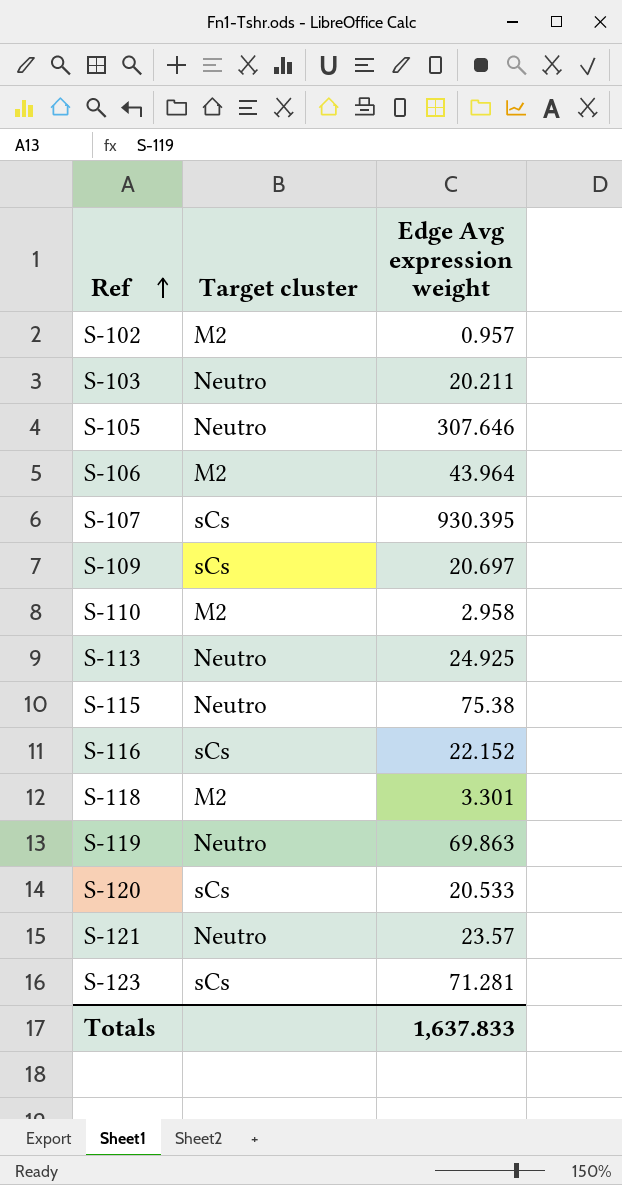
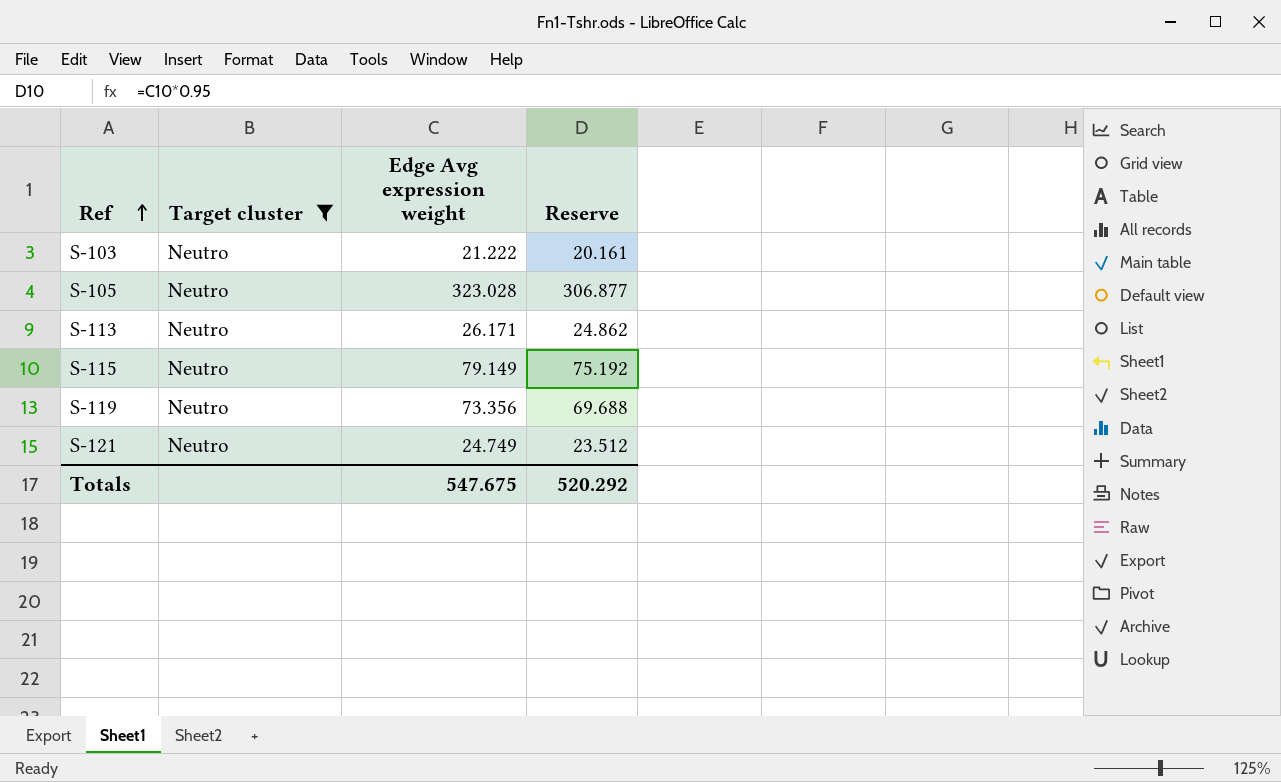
filter: none -> Target cluster = Neutro
column Reserve | formula: none -> [Edge Avg expression weight] * 0.95
S-103 | Edge Avg expression weight: 20.211 -> 21.222
S-105 | Edge Avg expression weight: 307.646 -> 323.028
S-113 | Edge Avg expression weight: 24.925 -> 26.171
S-115 | Edge Avg expression weight: 75.38 -> 79.149
S-119 | Edge Avg expression weight: 69.863 -> 73.356
S-121 | Edge Avg expression weight: 23.57 -> 24.749
Totals | Edge Avg expression weight: 1,637.833 -> 547.675

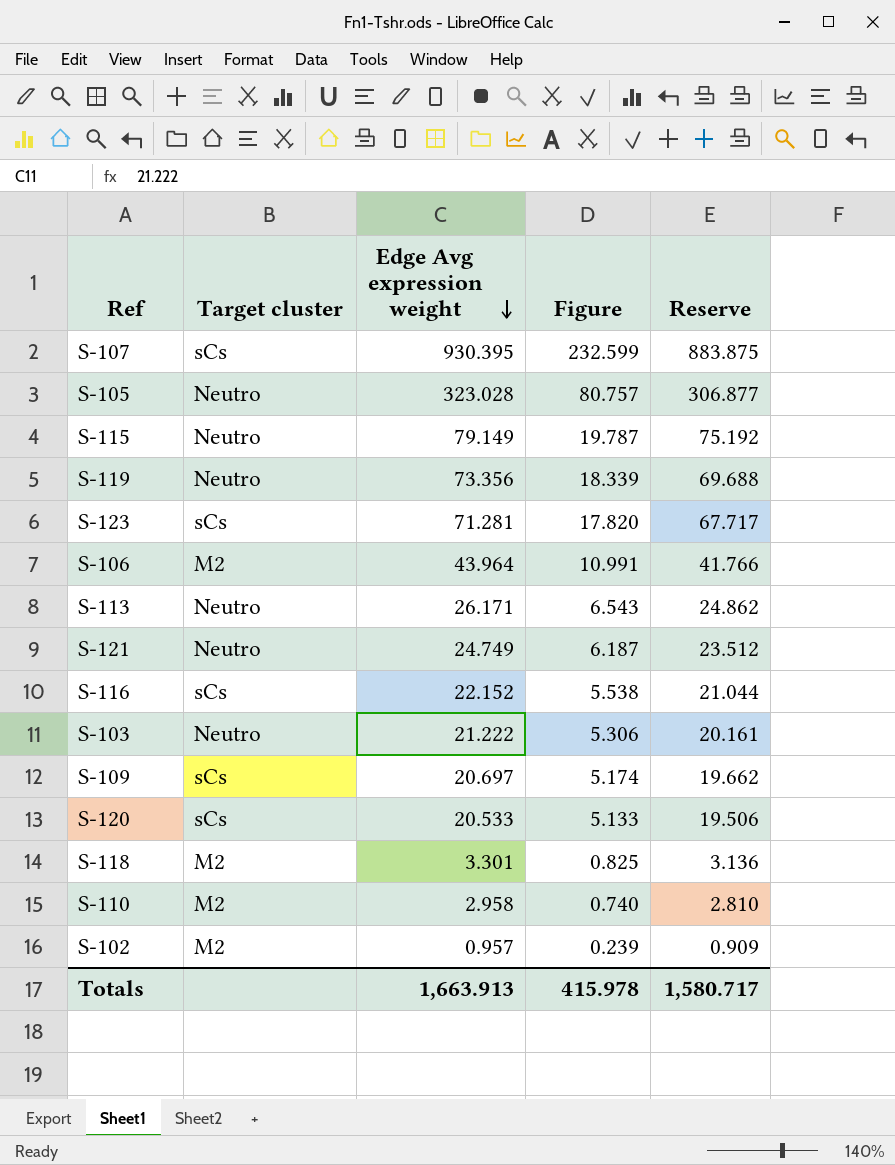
filter: Target cluster = Neutro -> none
row order: Ref ascending -> Edge Avg expression weight descending
column Figure | formula: none -> [Edge Avg expression weight] * 0.25
Totals | Edge Avg expression weight: 547.675 -> 1,663.913
Totals | Reserve: 520.292 -> 1,580.717

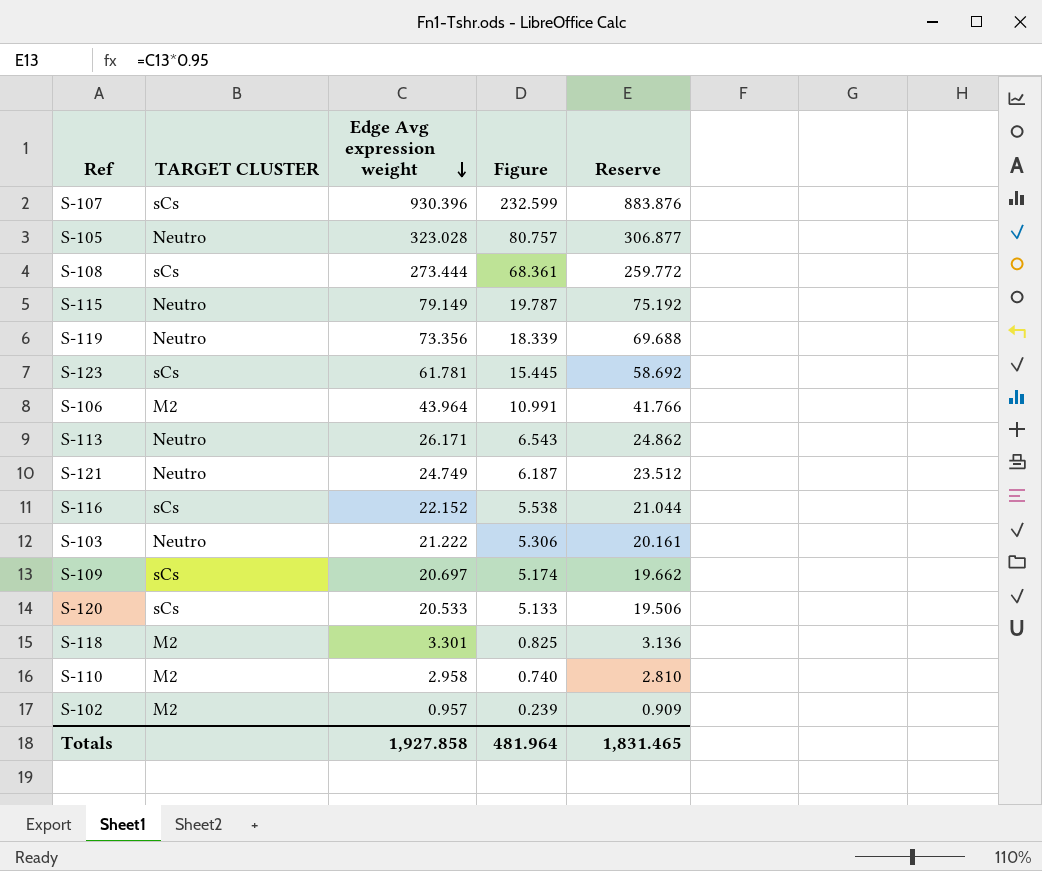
column name: Target cluster -> TARGET CLUSTER
S-107 | Edge Avg expression weight: 930.395 -> 930.396
S-107 | Reserve: 883.875 -> 883.876
row S-108: none -> sCs | 273.444 | 68.361 | 259.772
S-123 | Edge Avg expression weight: 71.281 -> 61.781
S-123 | Figure: 17.820 -> 15.445
S-123 | Reserve: 67.717 -> 58.692
Totals | Edge Avg expression weight: 1,663.913 -> 1,927.858
Totals | Figure: 415.978 -> 481.964
Totals | Reserve: 1,580.717 -> 1,831.465

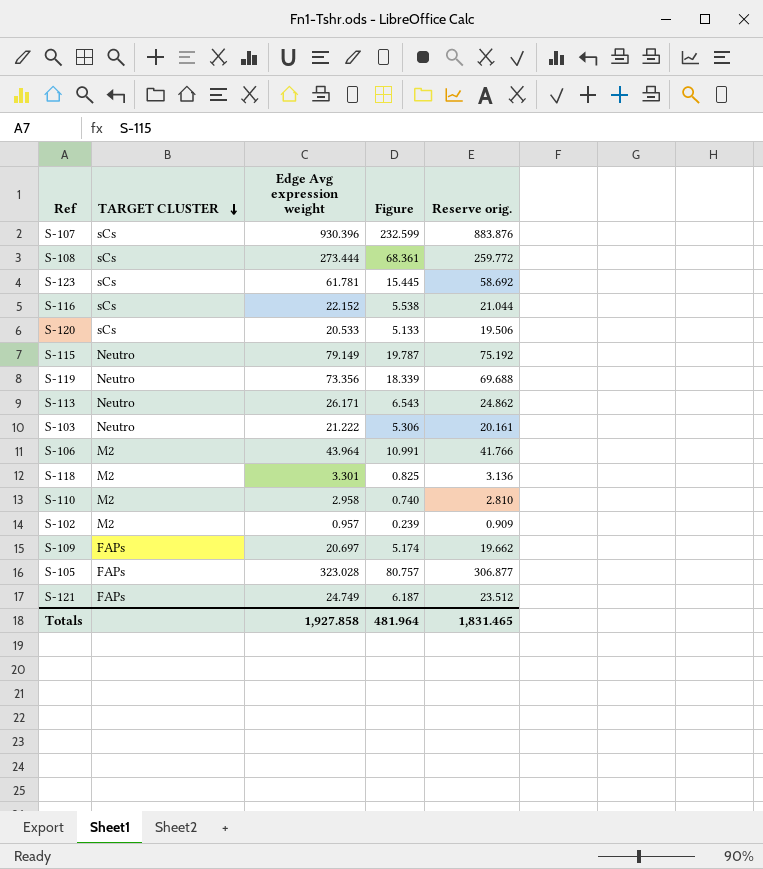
row order: Edge Avg expression weight descending -> TARGET CLUSTER descending
column name: Reserve -> Reserve orig.
S-109 | TARGET CLUSTER: sCs -> FAPs
S-105 | TARGET CLUSTER: Neutro -> FAPs
S-121 | TARGET CLUSTER: Neutro -> FAPs

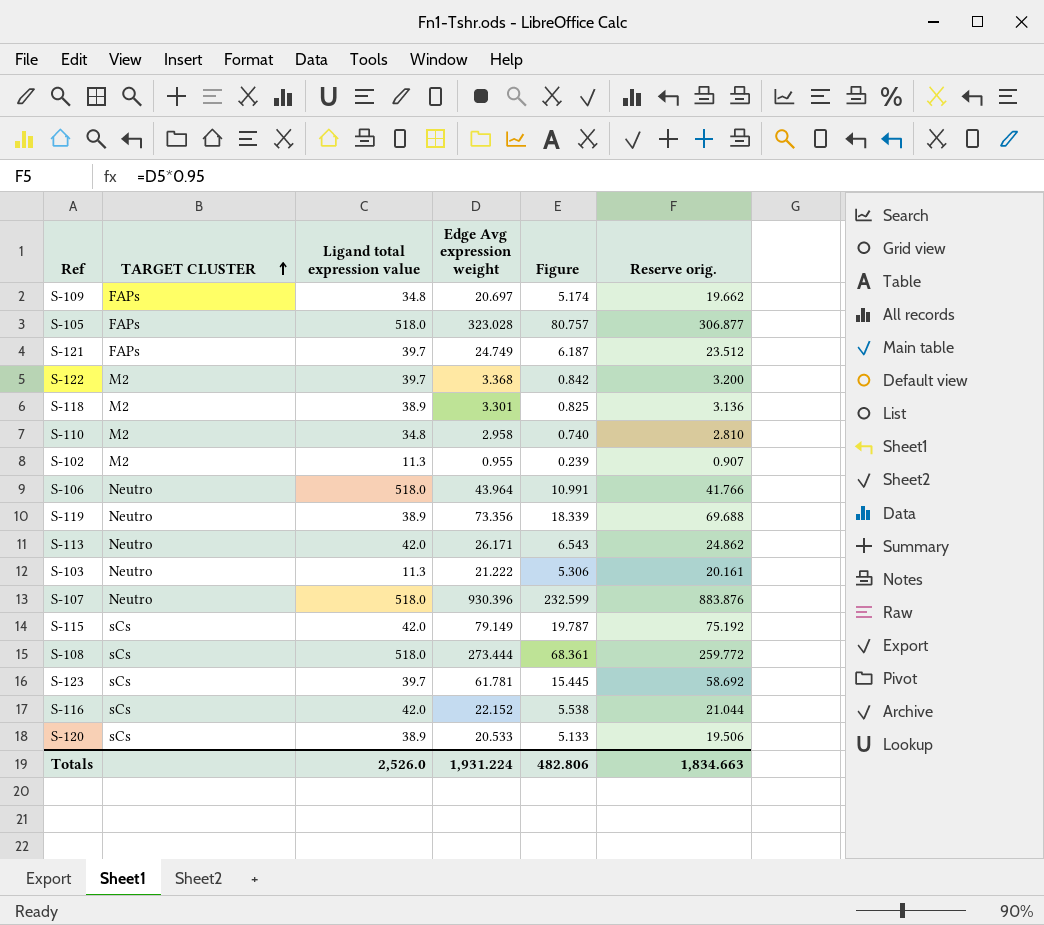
row order: TARGET CLUSTER descending -> TARGET CLUSTER ascending
column Ligand total expression value | position: none -> 3
row S-122: none -> M2 | 39.7 | 3.368 | 0.842 | 3.200
S-102 | Edge Avg expression weight: 0.957 -> 0.955
S-102 | Reserve orig.: 0.909 -> 0.907
S-106 | TARGET CLUSTER: M2 -> Neutro
S-107 | TARGET CLUSTER: sCs -> Neutro
S-115 | TARGET CLUSTER: Neutro -> sCs
Totals | Edge Avg expression weight: 1,927.858 -> 1,931.224
Totals | Figure: 481.964 -> 482.806
Totals | Reserve orig.: 1,831.465 -> 1,834.663

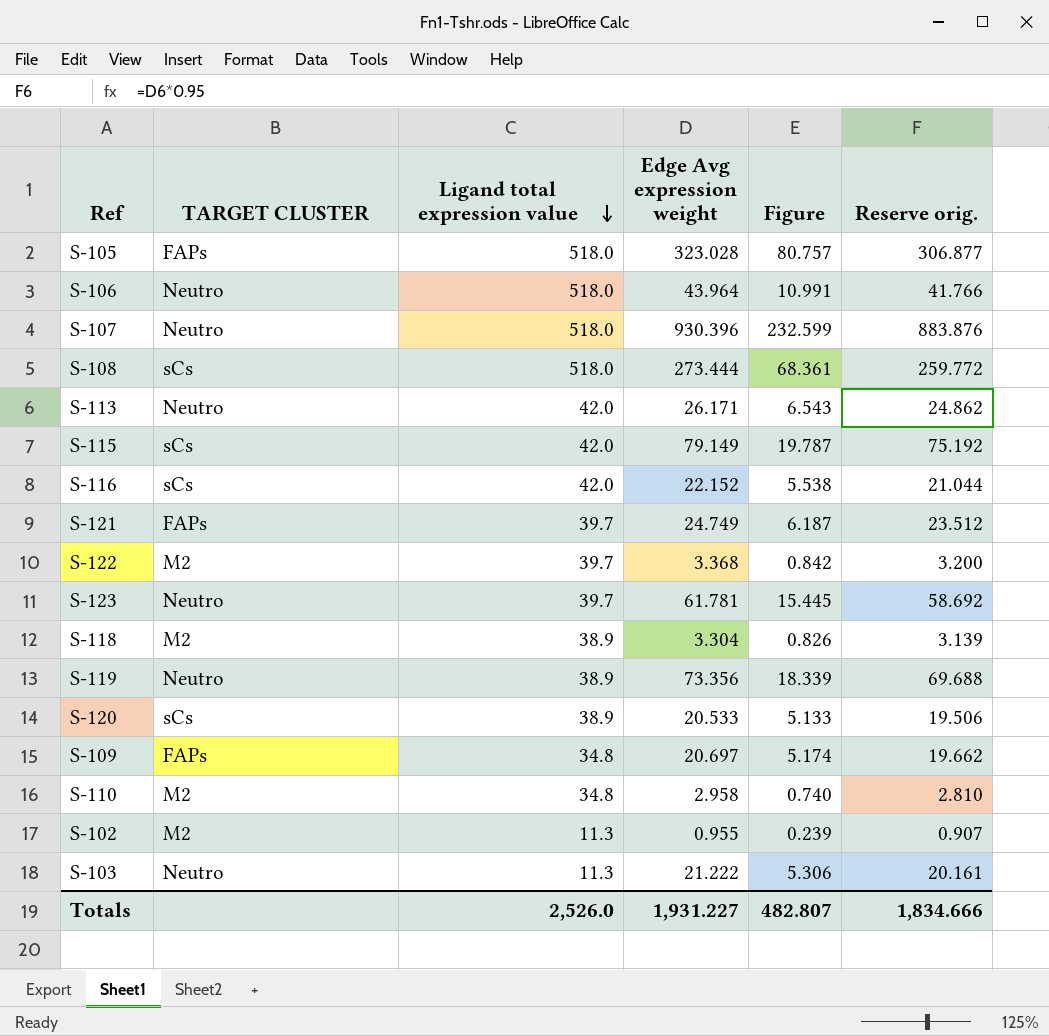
row order: TARGET CLUSTER ascending -> Ligand total expression value descending
S-123 | TARGET CLUSTER: sCs -> Neutro
S-118 | Edge Avg expression weight: 3.301 -> 3.304
S-118 | Figure: 0.825 -> 0.826
S-118 | Reserve orig.: 3.136 -> 3.139
Totals | Edge Avg expression weight: 1,931.224 -> 1,931.227
Totals | Figure: 482.806 -> 482.807
Totals | Reserve orig.: 1,834.663 -> 1,834.666

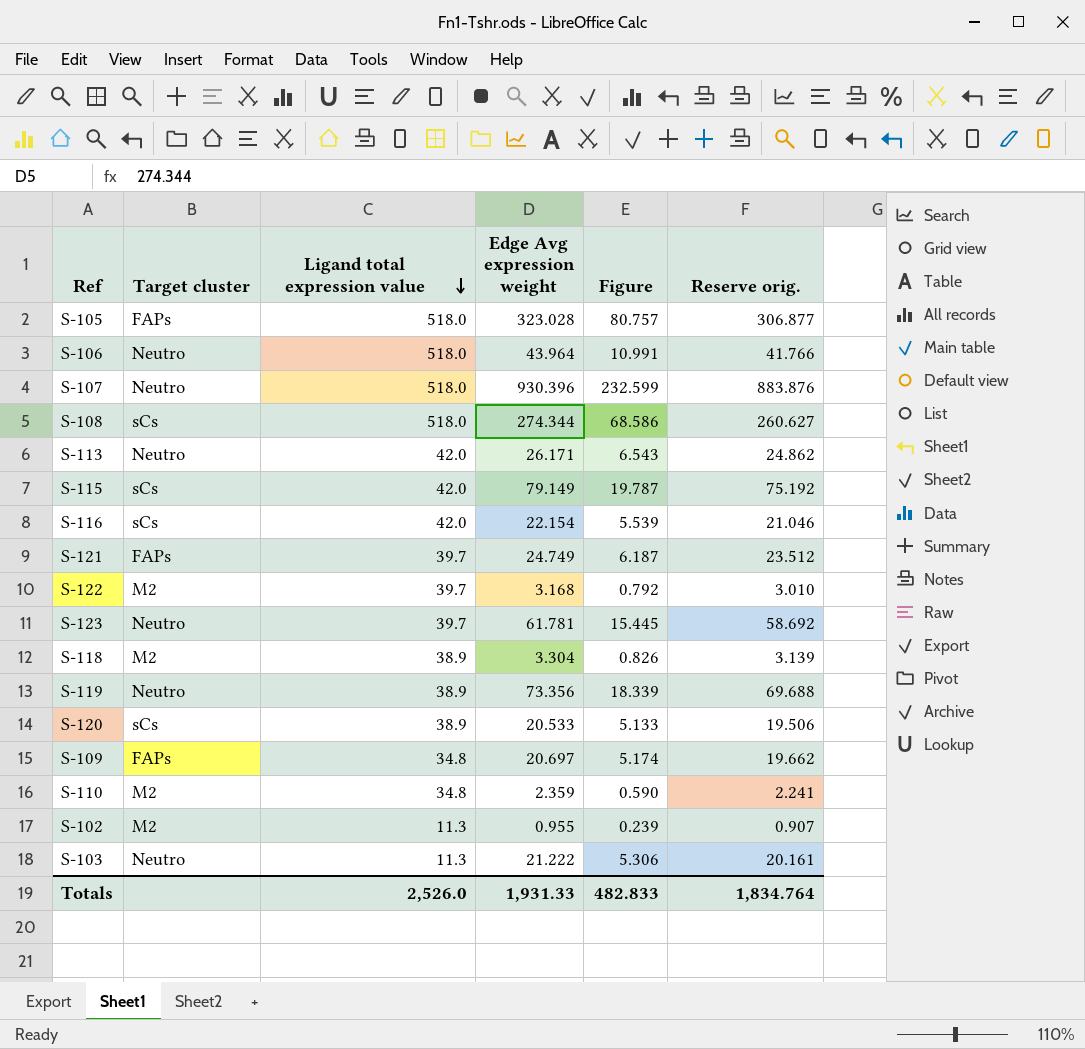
column name: TARGET CLUSTER -> Target cluster
S-108 | Edge Avg expression weight: 273.444 -> 274.344
S-108 | Figure: 68.361 -> 68.586
S-108 | Reserve orig.: 259.772 -> 260.627
S-116 | Edge Avg expression weight: 22.152 -> 22.154
S-116 | Figure: 5.538 -> 5.539
S-116 | Reserve orig.: 21.044 -> 21.046
S-122 | Edge Avg expression weight: 3.368 -> 3.168
S-122 | Figure: 0.842 -> 0.792
S-122 | Reserve orig.: 3.200 -> 3.010
S-110 | Edge Avg expression weight: 2.958 -> 2.359
S-110 | Figure: 0.740 -> 0.590
S-110 | Reserve orig.: 2.810 -> 2.241
Totals | Edge Avg expression weight: 1,931.227 -> 1,931.33
Totals | Figure: 482.807 -> 482.833
Totals | Reserve orig.: 1,834.666 -> 1,834.764

